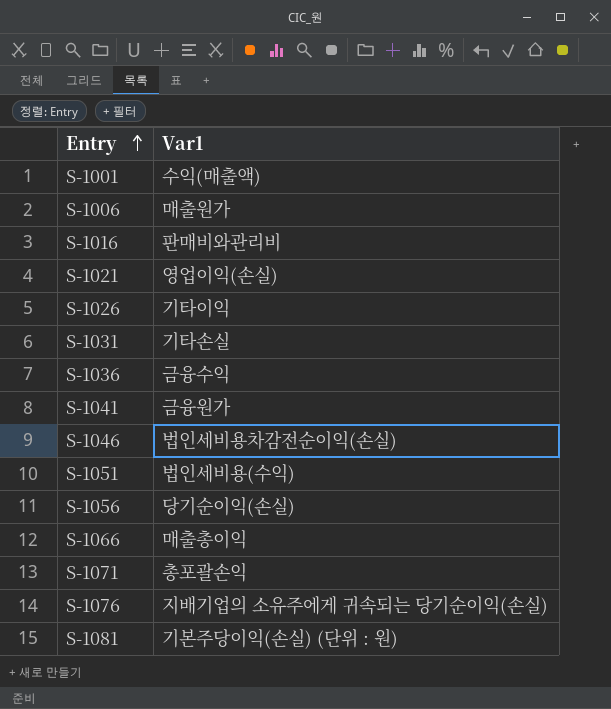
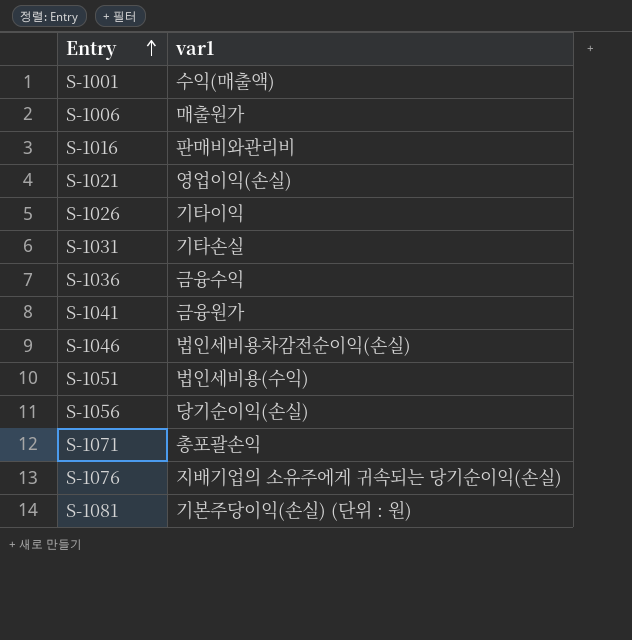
column name: Var1 -> var1
row S-1066: 매출총이익 -> none

